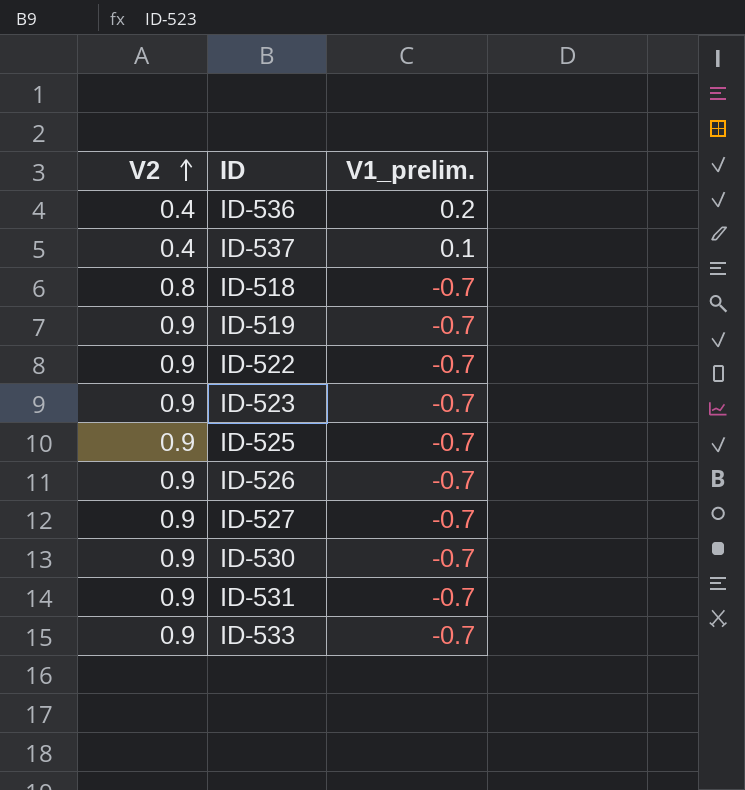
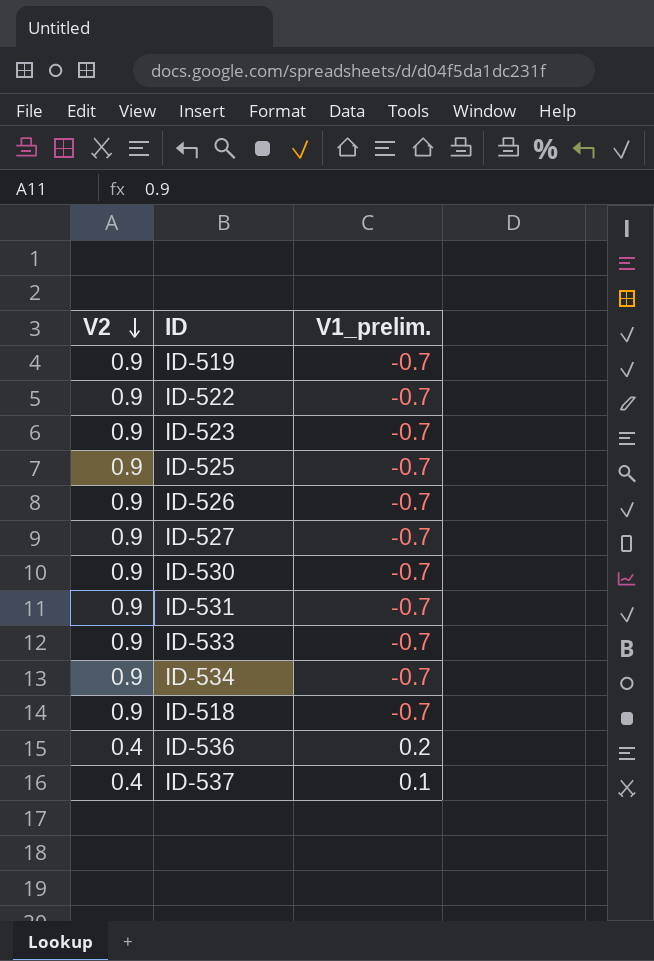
row order: V2 ascending -> V2 descending
row ID-534: none -> 0.9 | -0.7
ID-518 | V2: 0.8 -> 0.9

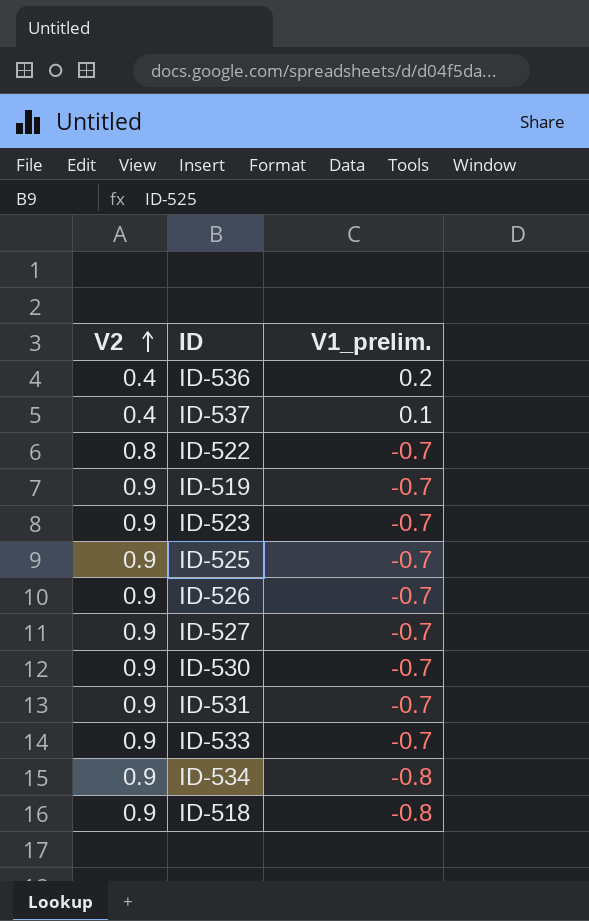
row order: V2 descending -> V2 ascending
ID-522 | V2: 0.9 -> 0.8
ID-534 | V1_prelim.: -0.7 -> -0.8
ID-518 | V1_prelim.: -0.7 -> -0.8

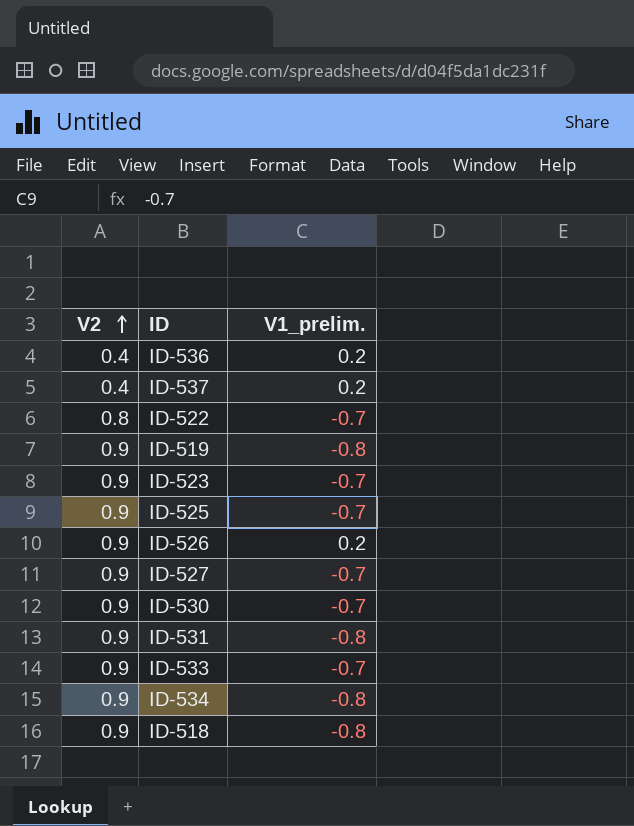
ID-537 | V1_prelim.: 0.1 -> 0.2
ID-519 | V1_prelim.: -0.7 -> -0.8
ID-526 | V1_prelim.: -0.7 -> 0.2
ID-531 | V1_prelim.: -0.7 -> -0.8

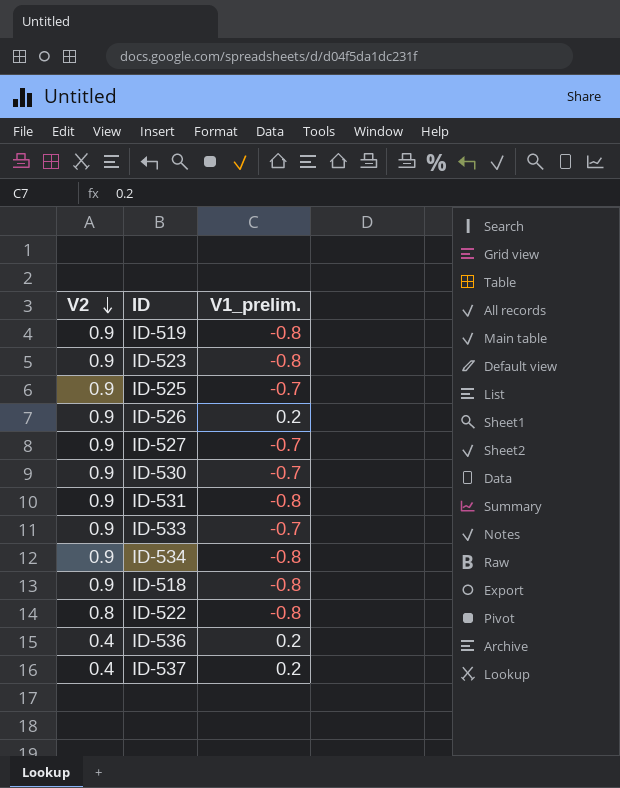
row order: V2 ascending -> V2 descending
ID-523 | V1_prelim.: -0.7 -> -0.8
ID-522 | V1_prelim.: -0.7 -> -0.8

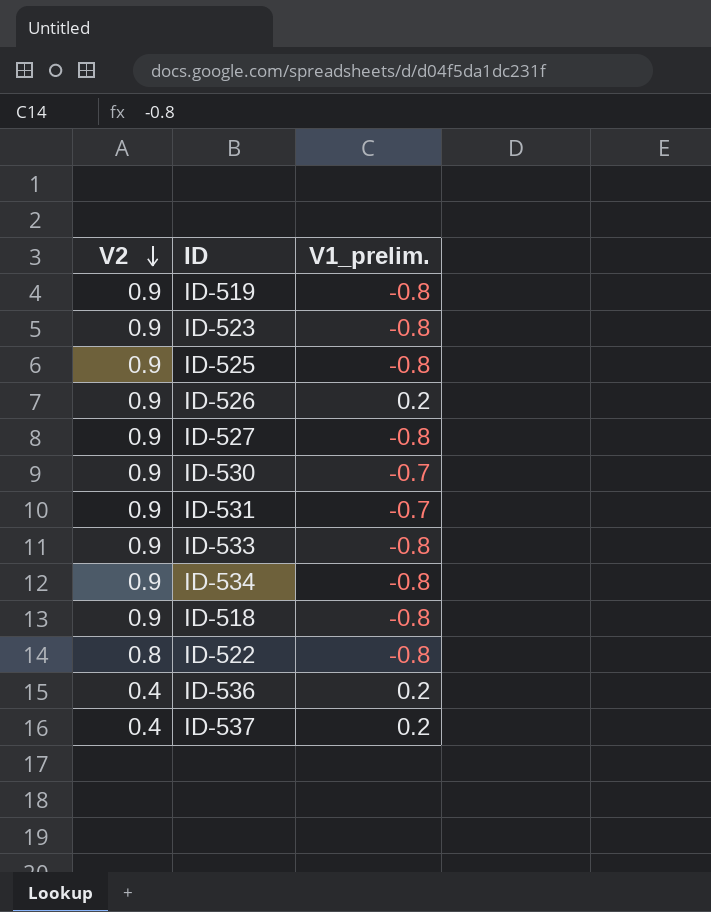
ID-525 | V1_prelim.: -0.7 -> -0.8
ID-527 | V1_prelim.: -0.7 -> -0.8
ID-531 | V1_prelim.: -0.8 -> -0.7
ID-533 | V1_prelim.: -0.7 -> -0.8

